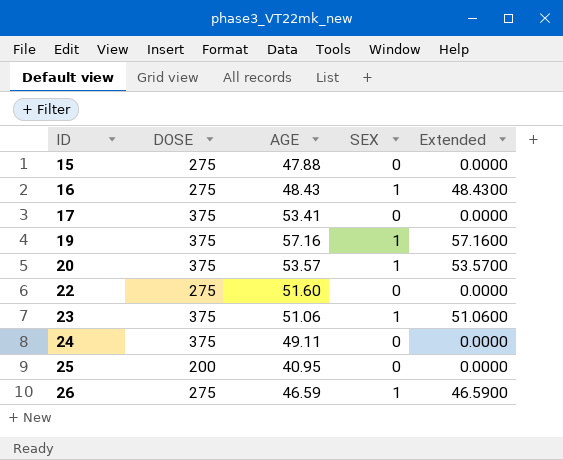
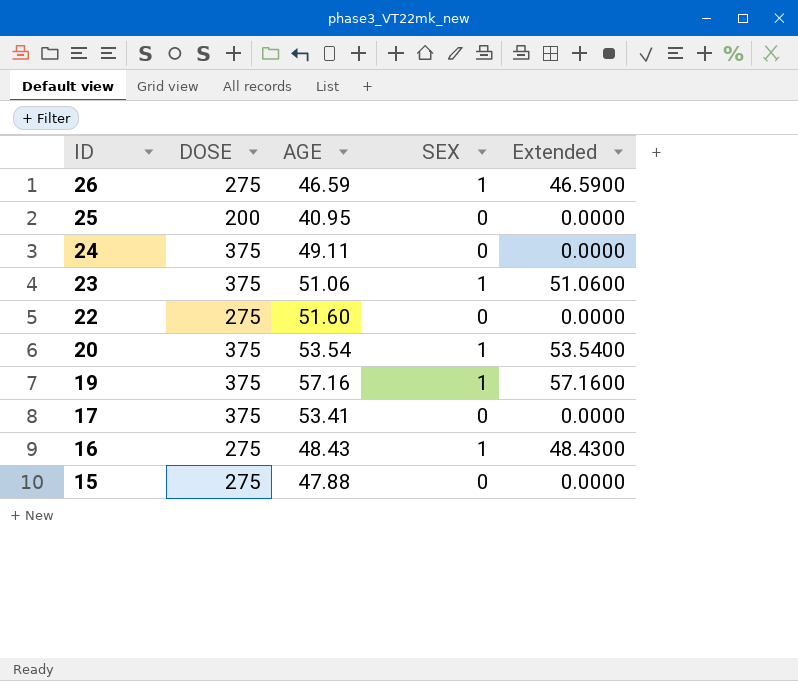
row order: ID ascending -> ID descending
20 | AGE: 53.57 -> 53.54
20 | Extended: 53.5700 -> 53.5400

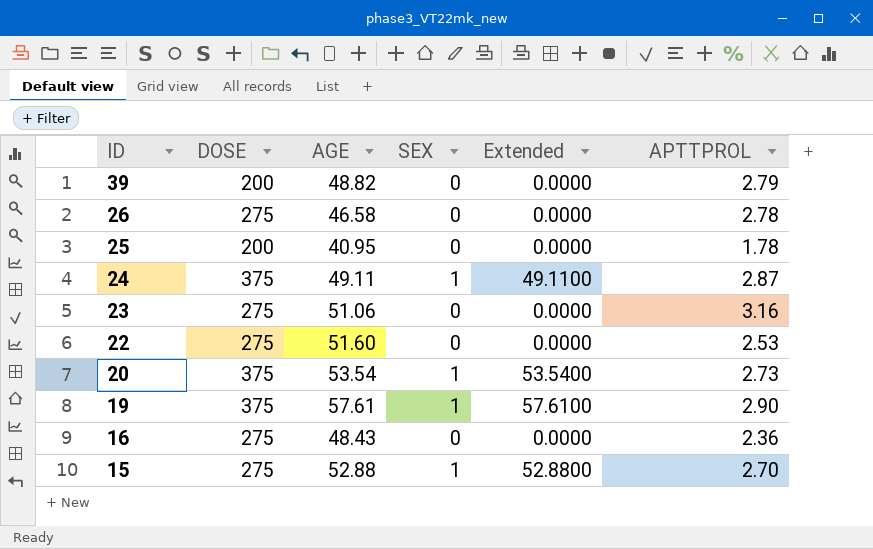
column APTTPROL | position: none -> 6
row 17: 375 | 53.41 | 0 | 0.0000 -> none
row 39: none -> 200 | 48.82 | 0 | 0.0000 | 2.79
26 | AGE: 46.59 -> 46.58
26 | SEX: 1 -> 0
26 | Extended: 46.5900 -> 0.0000
24 | SEX: 0 -> 1
24 | Extended: 0.0000 -> 49.1100
23 | DOSE: 375 -> 275
23 | SEX: 1 -> 0
23 | Extended: 51.0600 -> 0.0000
19 | AGE: 57.16 -> 57.61
19 | Extended: 57.1600 -> 57.6100
16 | SEX: 1 -> 0
16 | Extended: 48.4300 -> 0.0000
15 | AGE: 47.88 -> 52.88
15 | SEX: 0 -> 1
15 | Extended: 0.0000 -> 52.8800

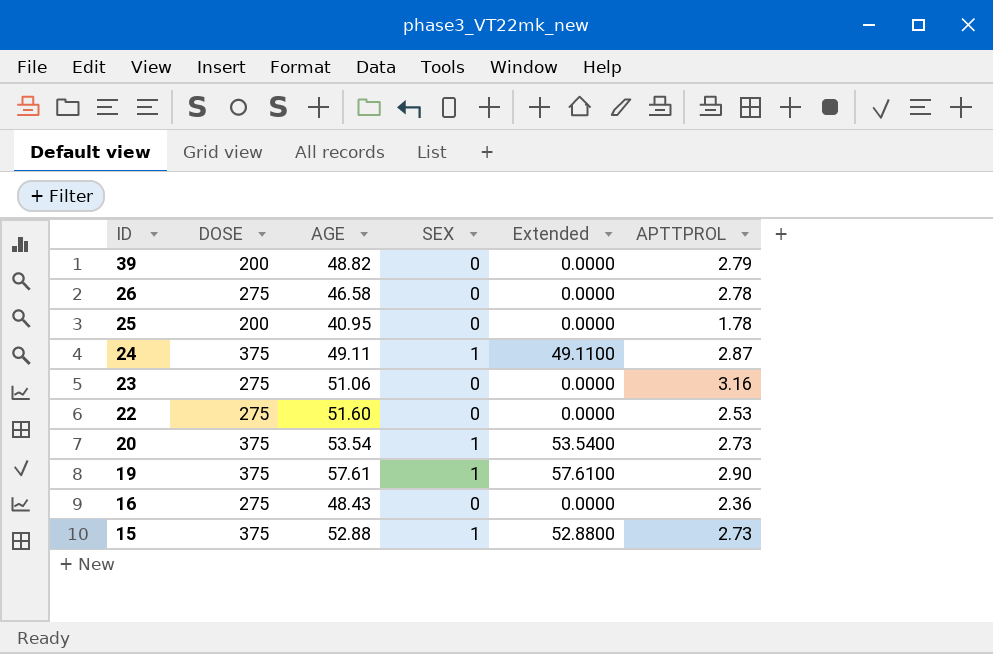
15 | DOSE: 275 -> 375
15 | APTTPROL: 2.70 -> 2.73

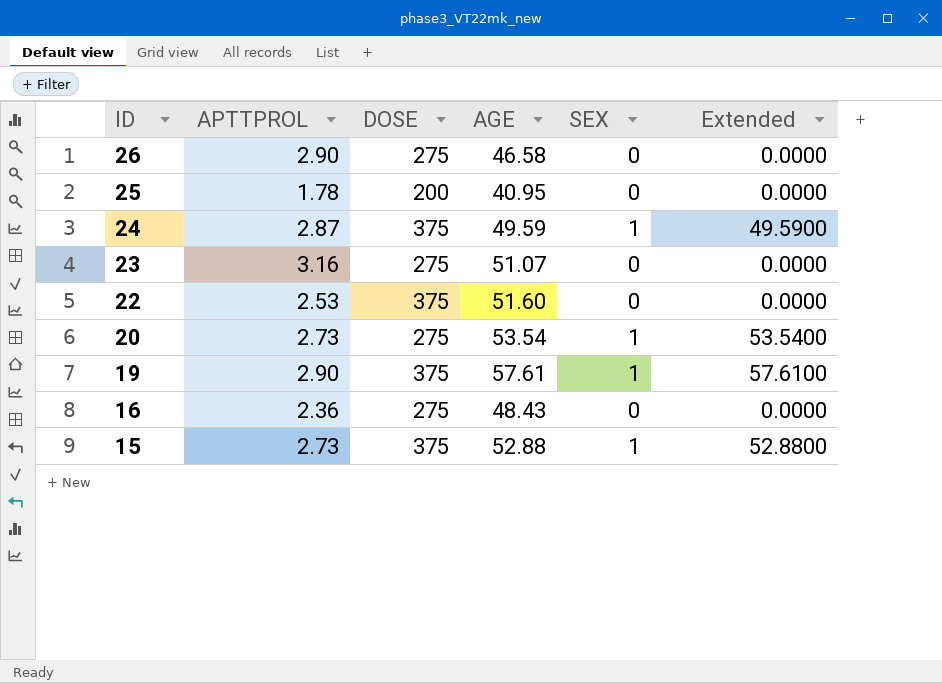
column APTTPROL | position: 6 -> 2
row 39: 200 | 48.82 | 0 | 0.0000 | 2.79 -> none
26 | APTTPROL: 2.78 -> 2.90
24 | AGE: 49.11 -> 49.59
24 | Extended: 49.1100 -> 49.5900
23 | AGE: 51.06 -> 51.07
22 | DOSE: 275 -> 375
20 | DOSE: 375 -> 275

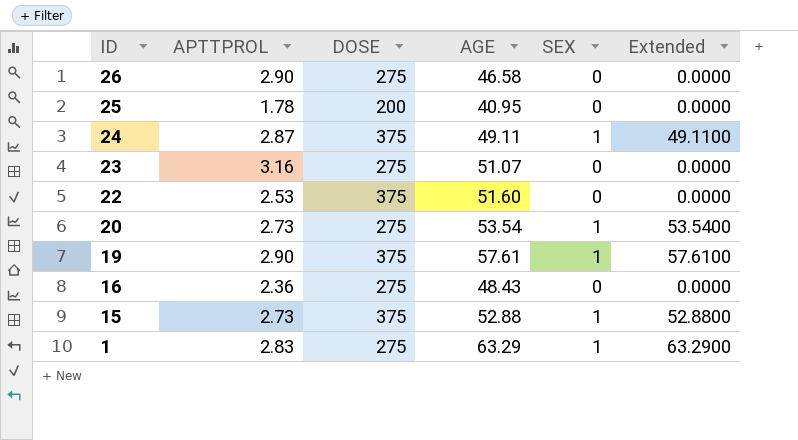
24 | AGE: 49.59 -> 49.11
24 | Extended: 49.5900 -> 49.1100
row 1: none -> 2.83 | 275 | 63.29 | 1 | 63.2900

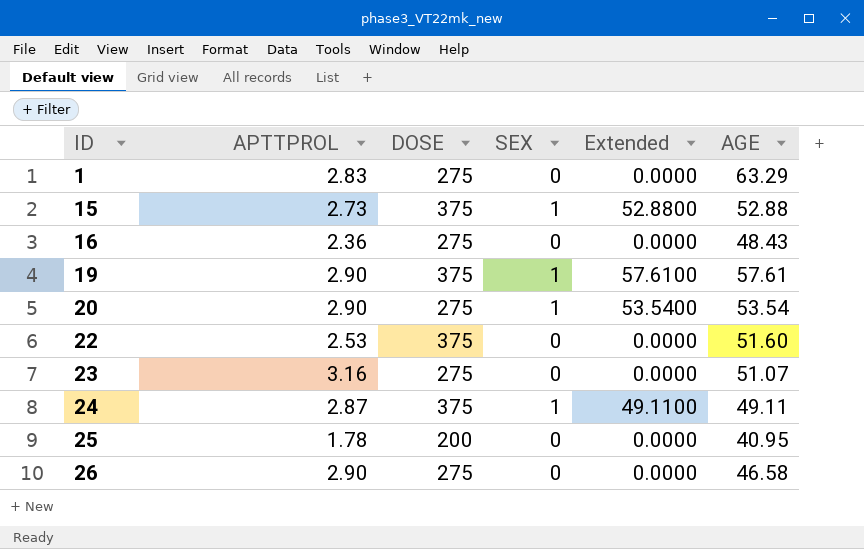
row order: ID descending -> ID ascending
column AGE | position: 4 -> 6
1 | SEX: 1 -> 0
1 | Extended: 63.2900 -> 0.0000
20 | APTTPROL: 2.73 -> 2.90

